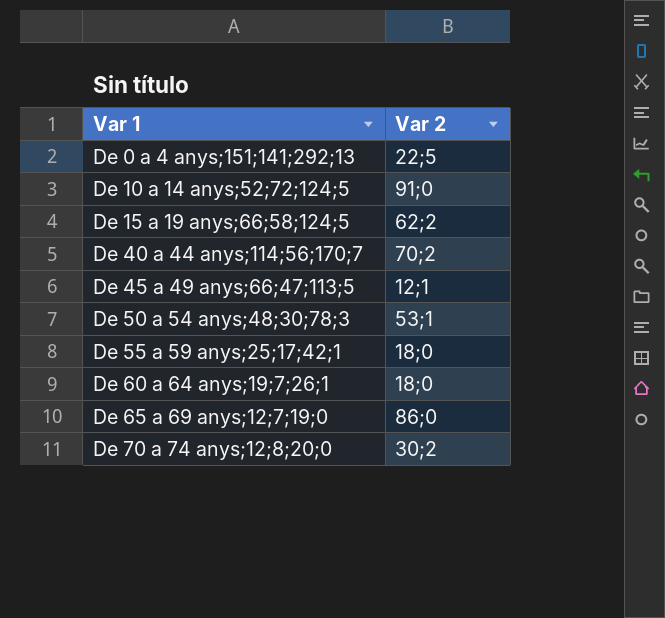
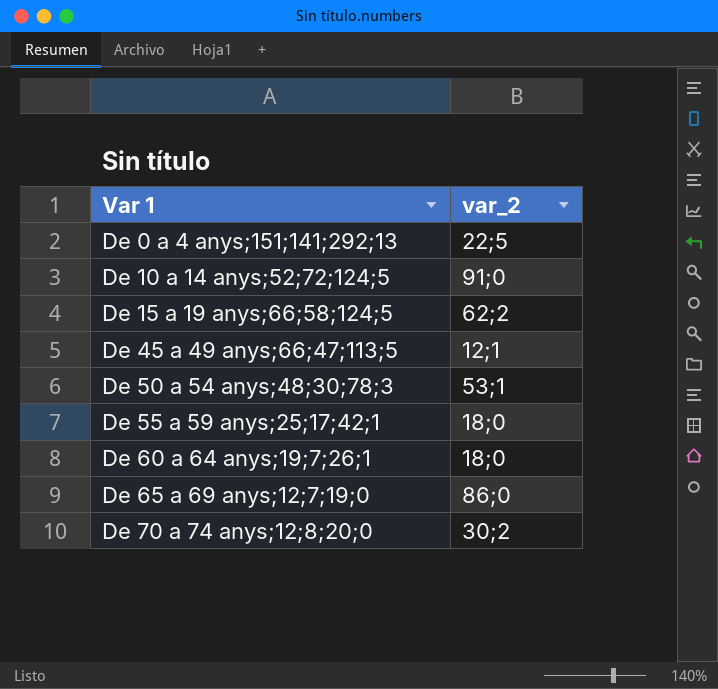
column name: Var 2 -> var_2
row De 40 a 44 anys;114;56;170;7: 70;2 -> none

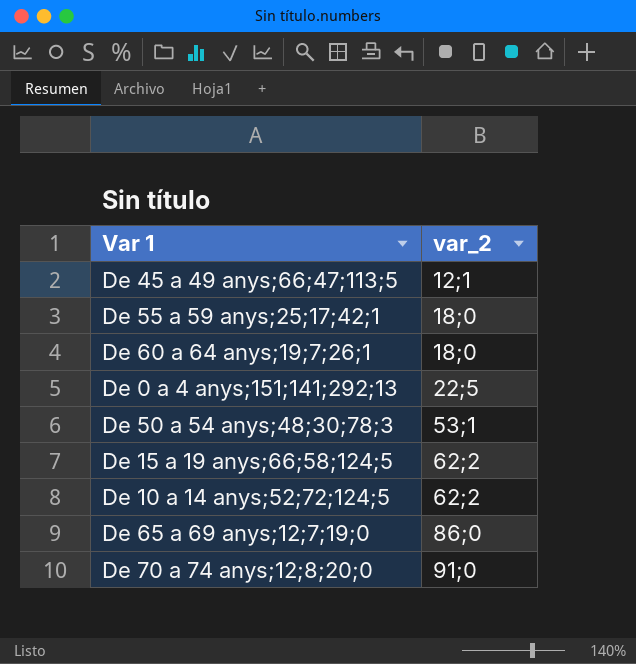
row order: Var 1 ascending -> var_2 ascending
De 10 a 14 anys;52;72;124;5 | var_2: 91;0 -> 62;2
De 70 a 74 anys;12;8;20;0 | var_2: 30;2 -> 91;0

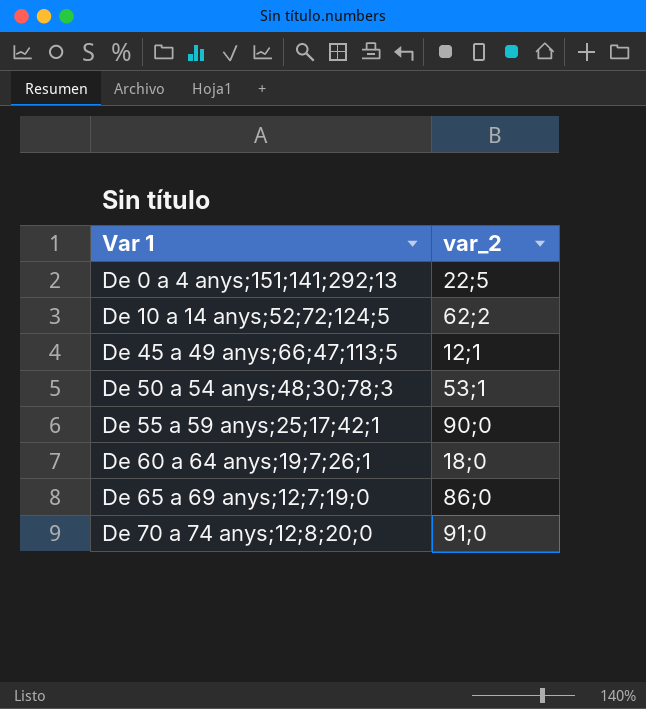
row order: var_2 ascending -> Var 1 ascending
row De 15 a 19 anys;66;58;124;5: 62;2 -> none
De 55 a 59 anys;25;17;42;1 | var_2: 18;0 -> 90;0

